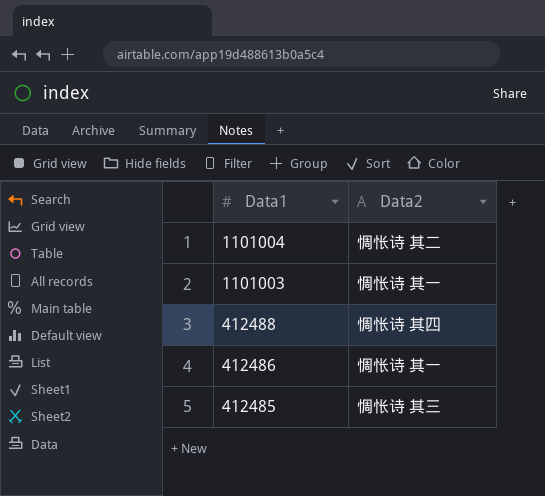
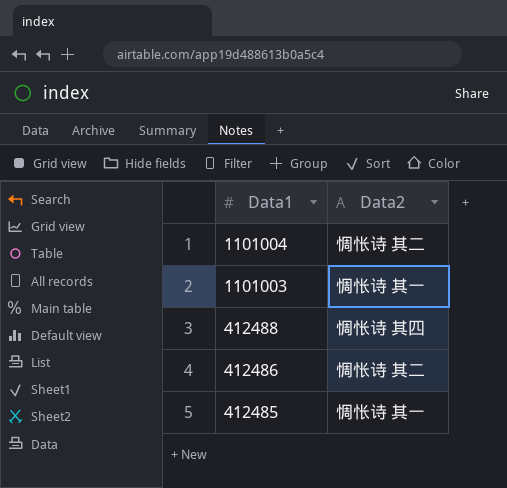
412486 | Data2: 惆怅诗 其一 -> 惆怅诗 其二
412485 | Data2: 惆怅诗 其三 -> 惆怅诗 其一

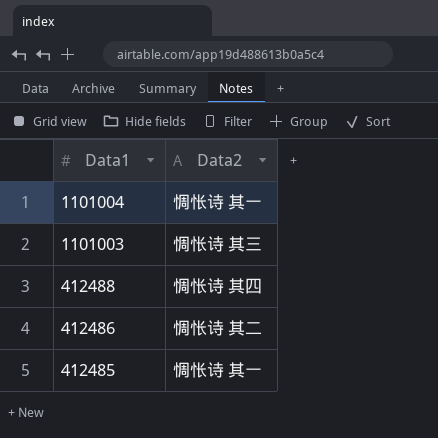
1101004 | Data2: 惆怅诗 其二 -> 惆怅诗 其一
1101003 | Data2: 惆怅诗 其一 -> 惆怅诗 其三

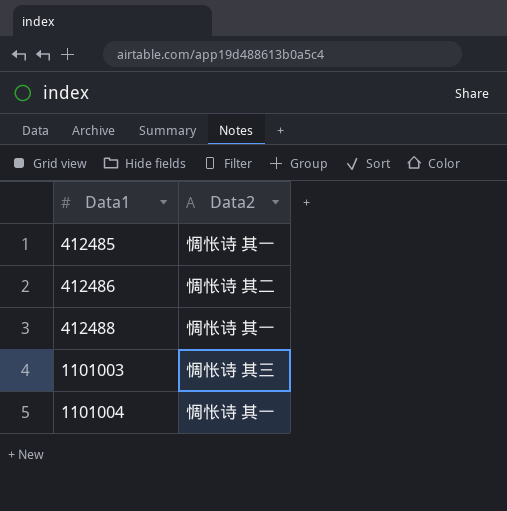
row order: Data1 descending -> Data1 ascending
412488 | Data2: 惆怅诗 其四 -> 惆怅诗 其一

